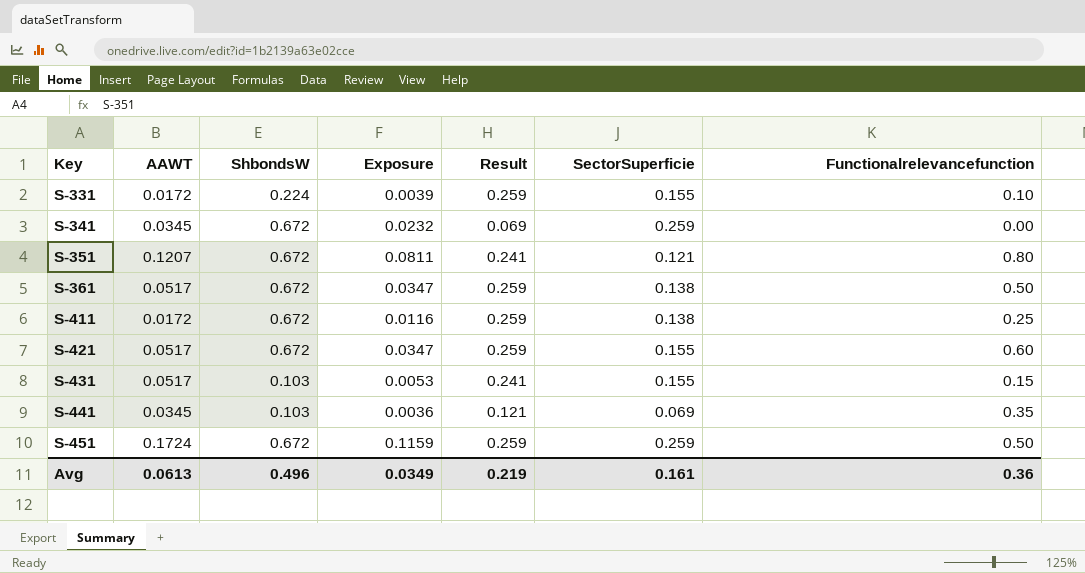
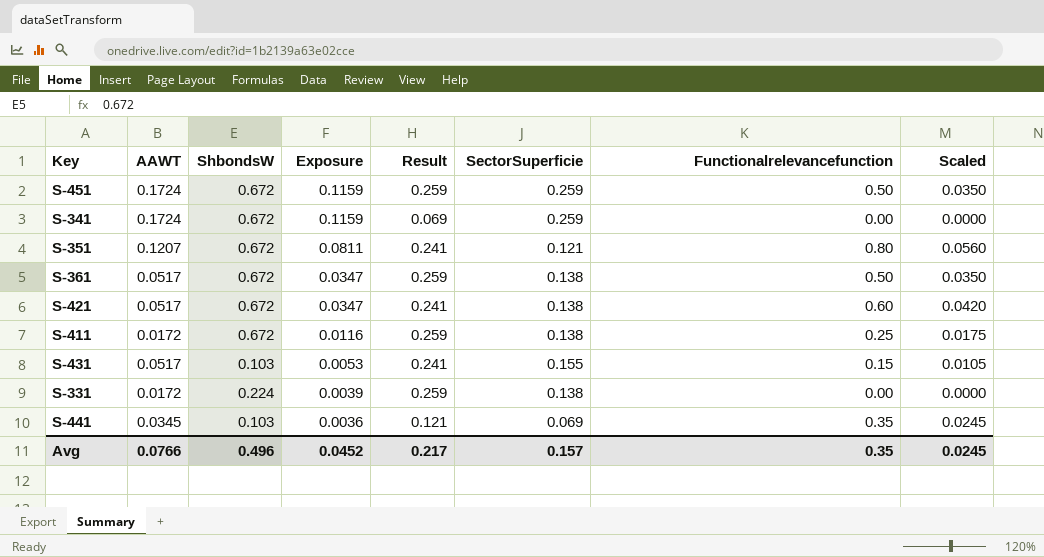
row order: Key ascending -> Exposure descending
column Scaled | formula: none -> [Functionalrelevancefunction] * 0.07
S-341 | AAWT: 0.0345 -> 0.1724
S-341 | Exposure: 0.0232 -> 0.1159
S-421 | Result: 0.259 -> 0.241
S-421 | SectorSuperficie: 0.155 -> 0.138
S-331 | SectorSuperficie: 0.155 -> 0.138
S-331 | Functionalrelevancefunction: 0.10 -> 0.00
Avg | AAWT: 0.0613 -> 0.0766
Avg | Exposure: 0.0349 -> 0.0452
Avg | Result: 0.219 -> 0.217
Avg | SectorSuperficie: 0.161 -> 0.157
Avg | Functionalrelevancefunction: 0.36 -> 0.35

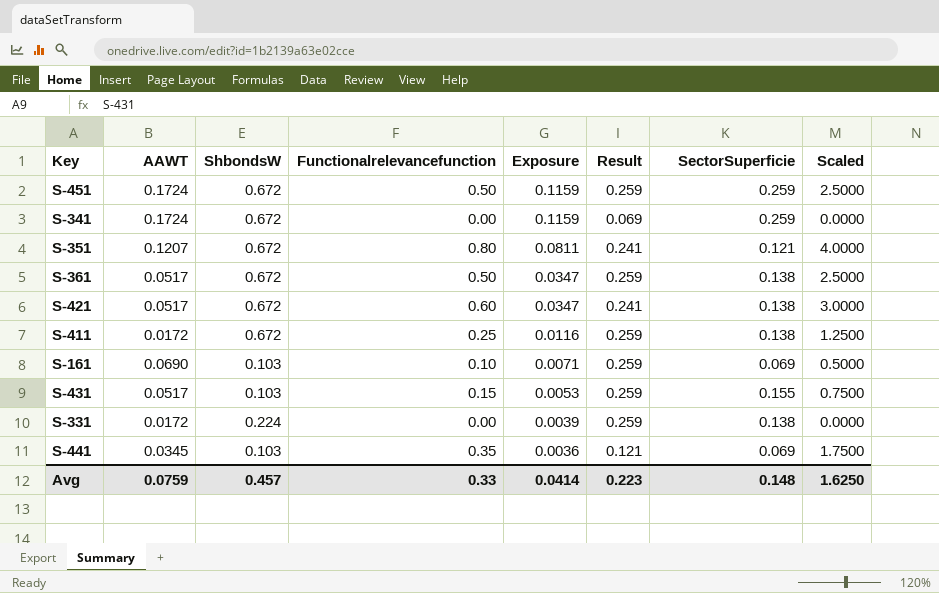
column Functionalrelevancefunction | position: 7 -> 4
column Scaled | formula: [Functionalrelevancefunction] * 0.07 -> [Functionalrelevancefunction] * 5
row S-161: none -> 0.0690 | 0.103 | 0.10 | 0.0071 | 0.259 | 0.069 | 0.5000
S-431 | Result: 0.241 -> 0.259
Avg | AAWT: 0.0766 -> 0.0759
Avg | ShbondsW: 0.496 -> 0.457
Avg | Functionalrelevancefunction: 0.35 -> 0.33
Avg | Exposure: 0.0452 -> 0.0414
Avg | Result: 0.217 -> 0.223
Avg | SectorSuperficie: 0.157 -> 0.148
Avg | Scaled: 0.0245 -> 1.6250

